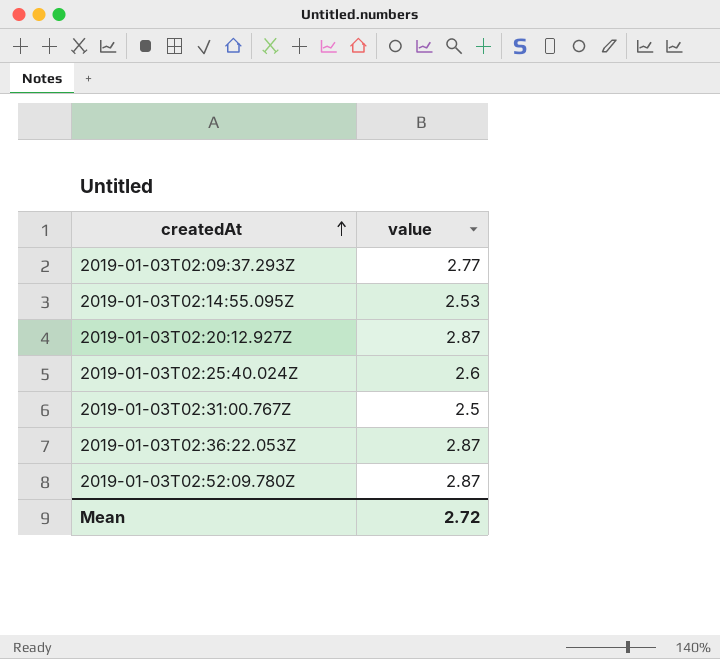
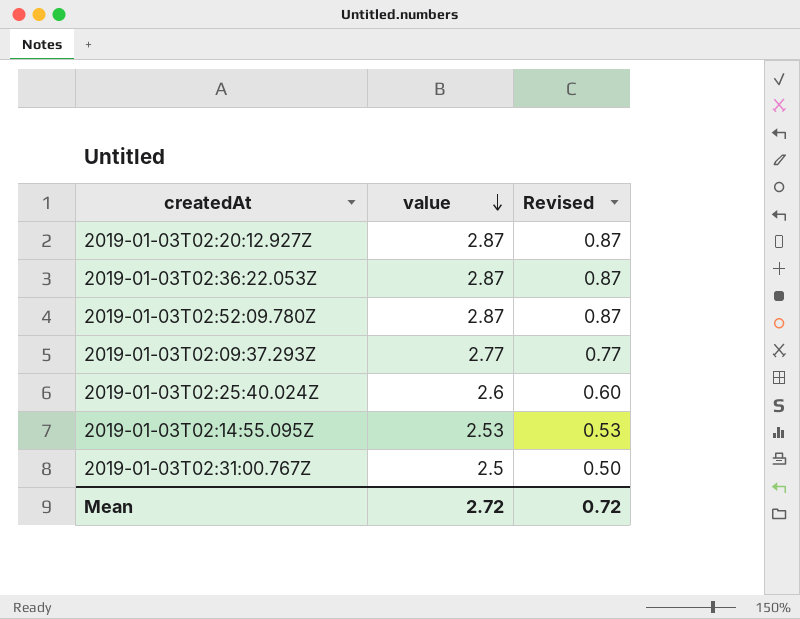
row order: createdAt ascending -> value descending
column Revised | formula: none -> [value] - 2

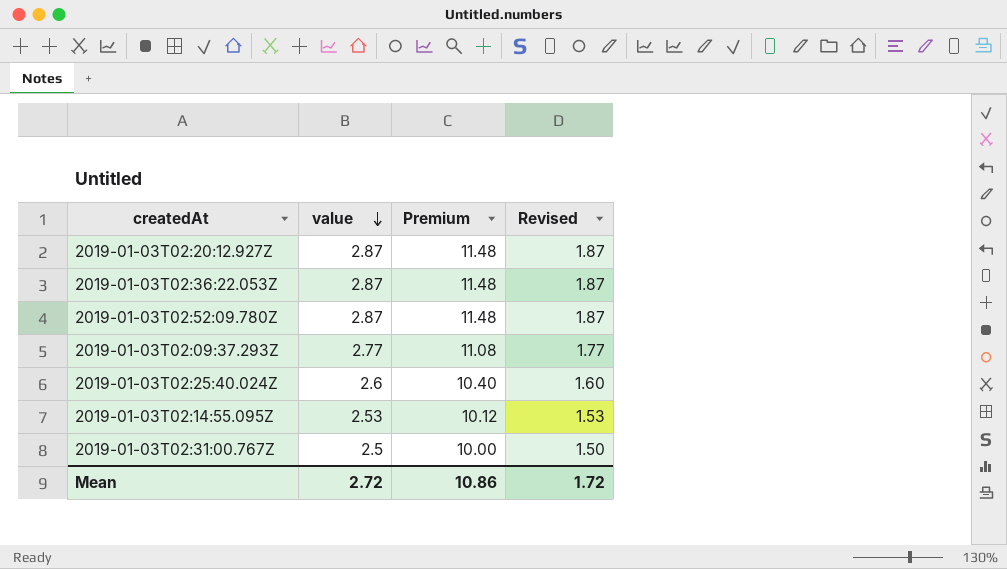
column Premium | formula: none -> [value] * 4
column Revised | formula: [value] - 2 -> [value] - 1
Mean | Revised: 0.72 -> 1.72

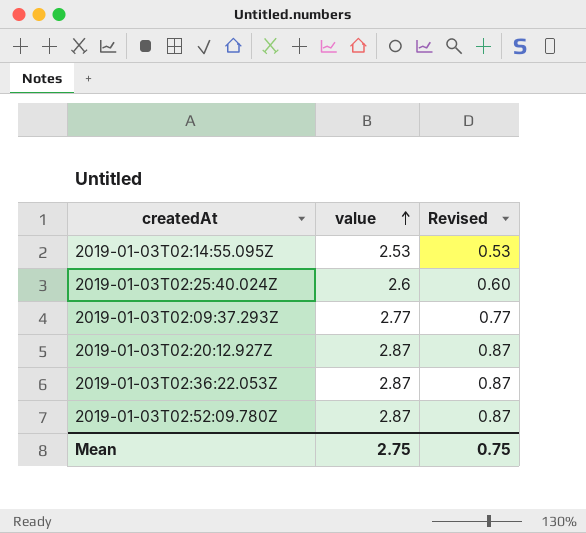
row order: value descending -> value ascending
column Premium | formula: [value] * 4 -> none
column Revised | formula: [value] - 1 -> [value] - 2
row 2019-01-03T02:31:00.767Z: 2.5 | 10.00 | 1.50 -> none
Mean | value: 2.72 -> 2.75
Mean | Revised: 1.72 -> 0.75

